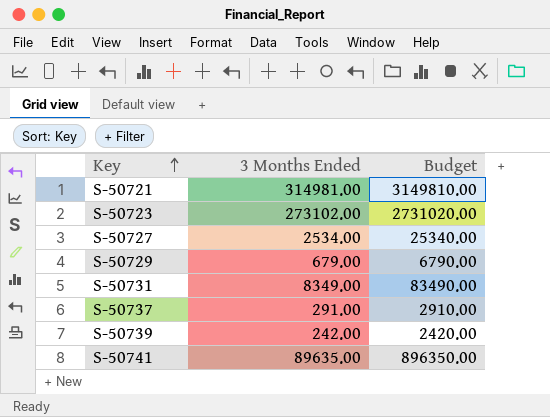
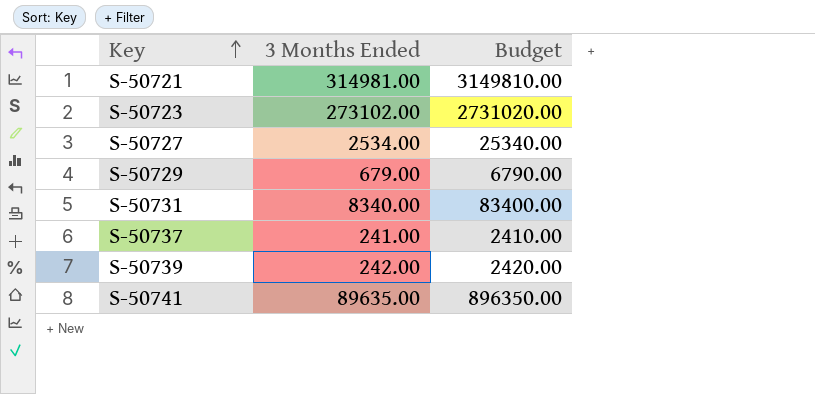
S-50731 | 3 Months Ended: 8349.00 -> 8340.00
S-50731 | Budget: 83490.00 -> 83400.00
S-50737 | 3 Months Ended: 291.00 -> 241.00
S-50737 | Budget: 2910.00 -> 2410.00

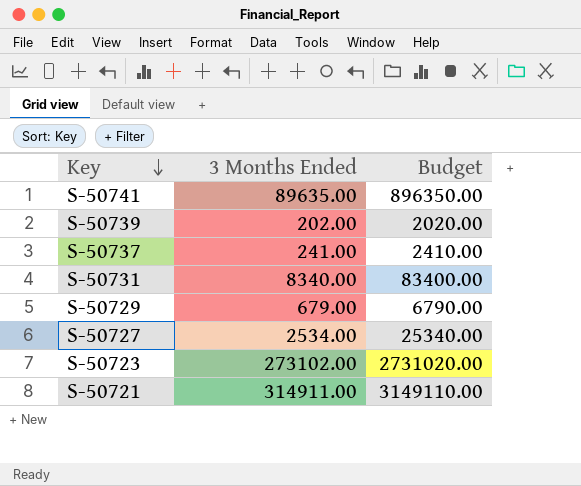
row order: Key ascending -> Key descending
S-50739 | 3 Months Ended: 242.00 -> 202.00
S-50739 | Budget: 2420.00 -> 2020.00
S-50721 | 3 Months Ended: 314981.00 -> 314911.00
S-50721 | Budget: 3149810.00 -> 3149110.00

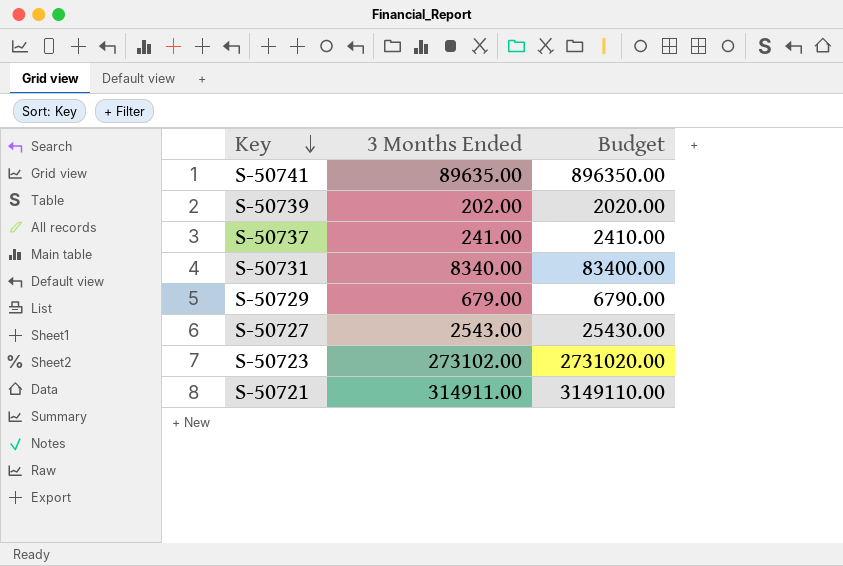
S-50727 | 3 Months Ended: 2534.00 -> 2543.00
S-50727 | Budget: 25340.00 -> 25430.00

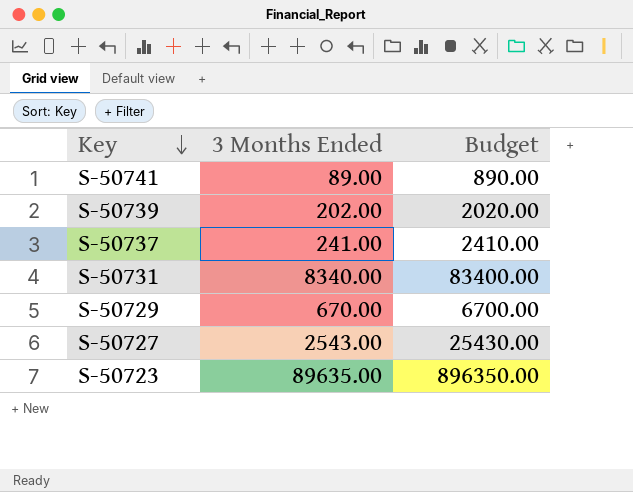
row S-50721: 314911.00 | 3149110.00 -> none
S-50741 | 3 Months Ended: 89635.00 -> 89.00
S-50741 | Budget: 896350.00 -> 890.00
S-50729 | 3 Months Ended: 679.00 -> 670.00
S-50729 | Budget: 6790.00 -> 6700.00
S-50723 | 3 Months Ended: 273102.00 -> 89635.00
S-50723 | Budget: 2731020.00 -> 896350.00

